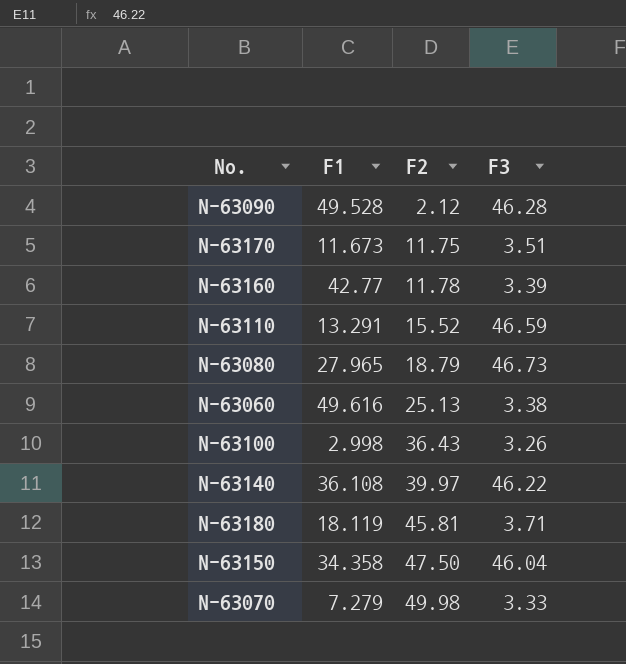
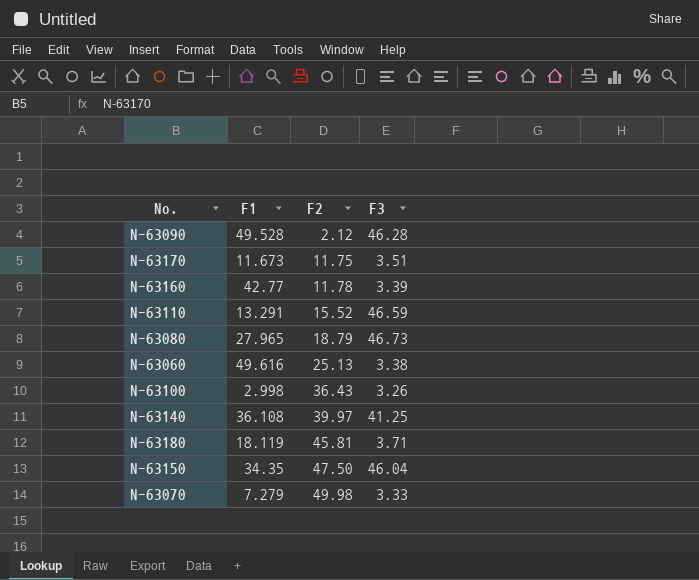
N-63140 | F3: 46.22 -> 41.25
N-63150 | F1: 34.358 -> 34.35

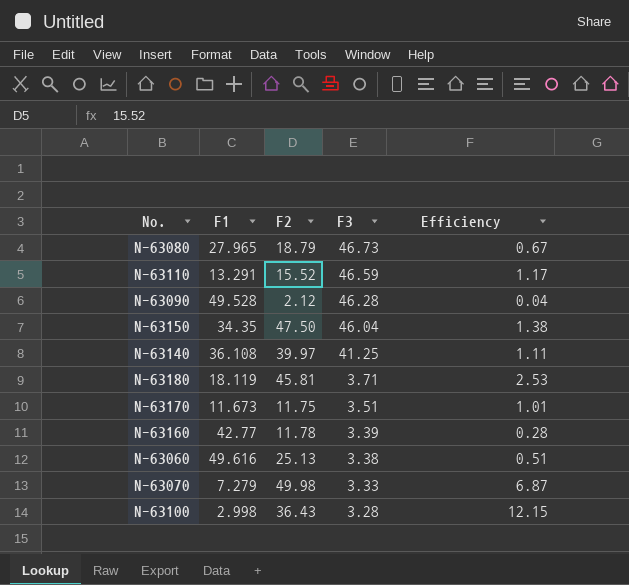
row order: F2 ascending -> F3 descending
column Efficiency | formula: none -> [F2] / [F1]
N-63100 | F3: 3.26 -> 3.28

